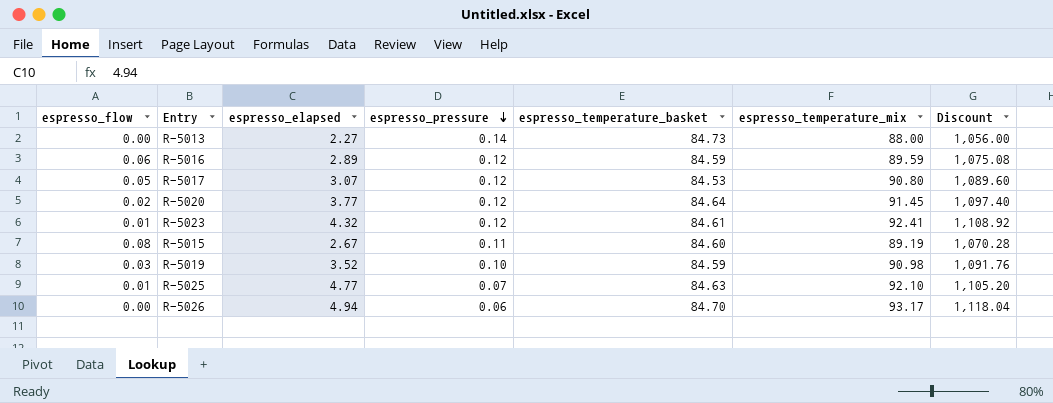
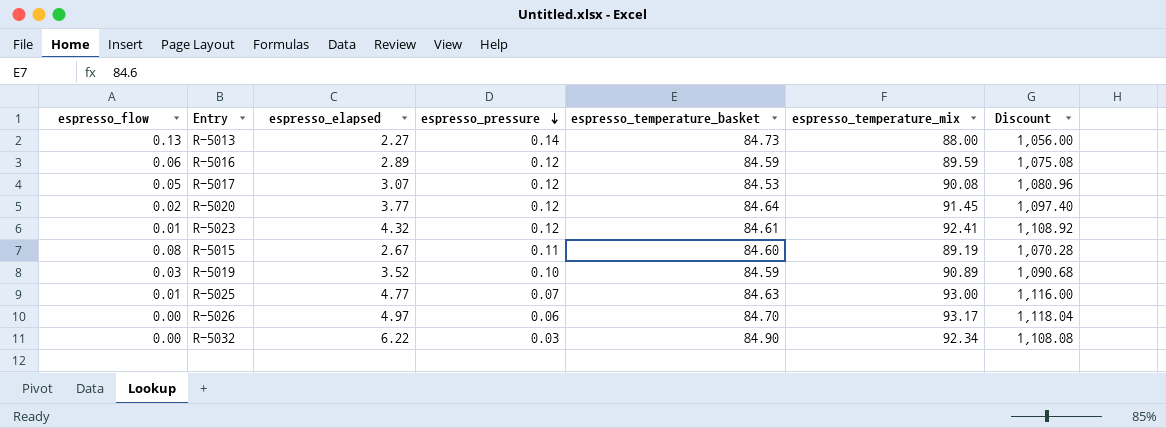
R-5013 | espresso_flow: 0.00 -> 0.13
R-5017 | espresso_temperature_mix: 90.80 -> 90.08
R-5017 | Discount: 1,089.60 -> 1,080.96
R-5019 | espresso_temperature_mix: 90.98 -> 90.89
R-5019 | Discount: 1,091.76 -> 1,090.68
R-5025 | espresso_temperature_mix: 92.10 -> 93.00
R-5025 | Discount: 1,105.20 -> 1,116.00
R-5026 | espresso_elapsed: 4.94 -> 4.97
row R-5032: none -> 0.00 | 6.22 | 0.03 | 84.90 | 92.34 | 1,108.08

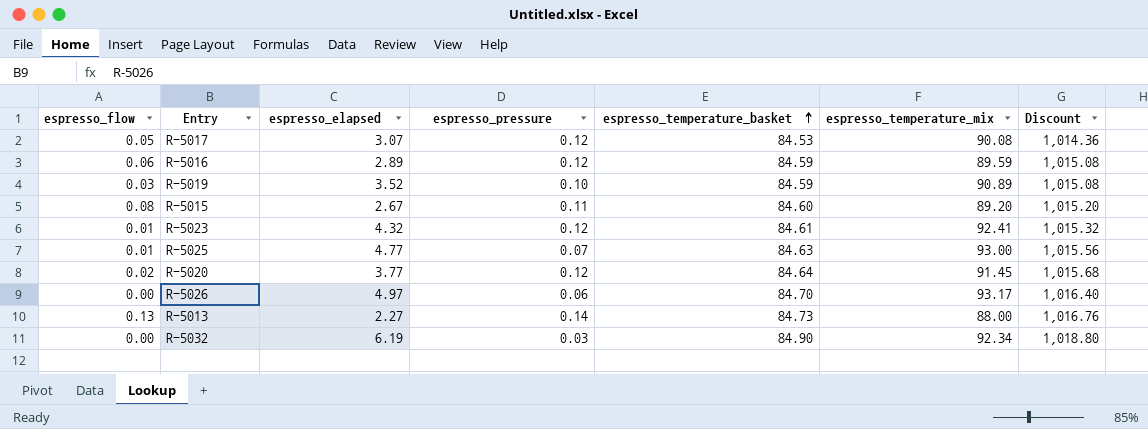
row order: espresso_pressure descending -> espresso_temperature_basket ascending
column Discount | formula: [espresso_temperature_mix] * 12 -> [espresso_temperature_basket] * 12
R-5015 | espresso_temperature_mix: 89.19 -> 89.20
R-5032 | espresso_elapsed: 6.22 -> 6.19

